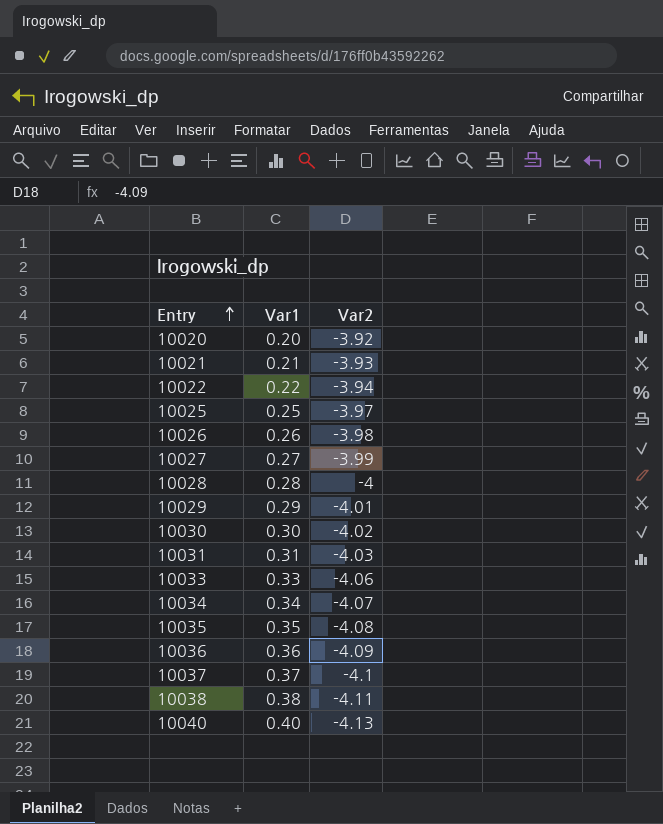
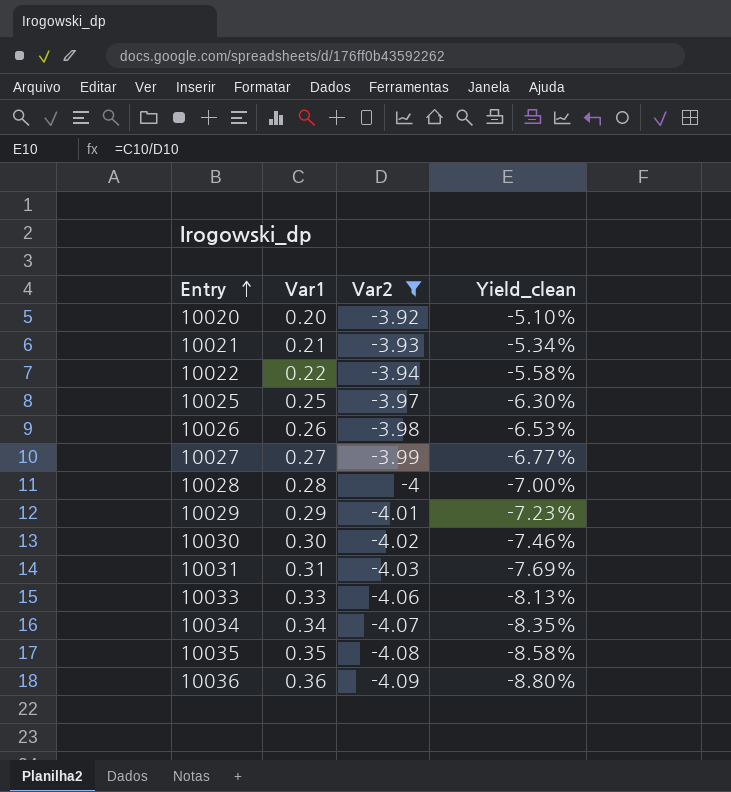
filter: none -> Var2 >= -4.09
column Yield_clean | formula: none -> [Var1] / [Var2]

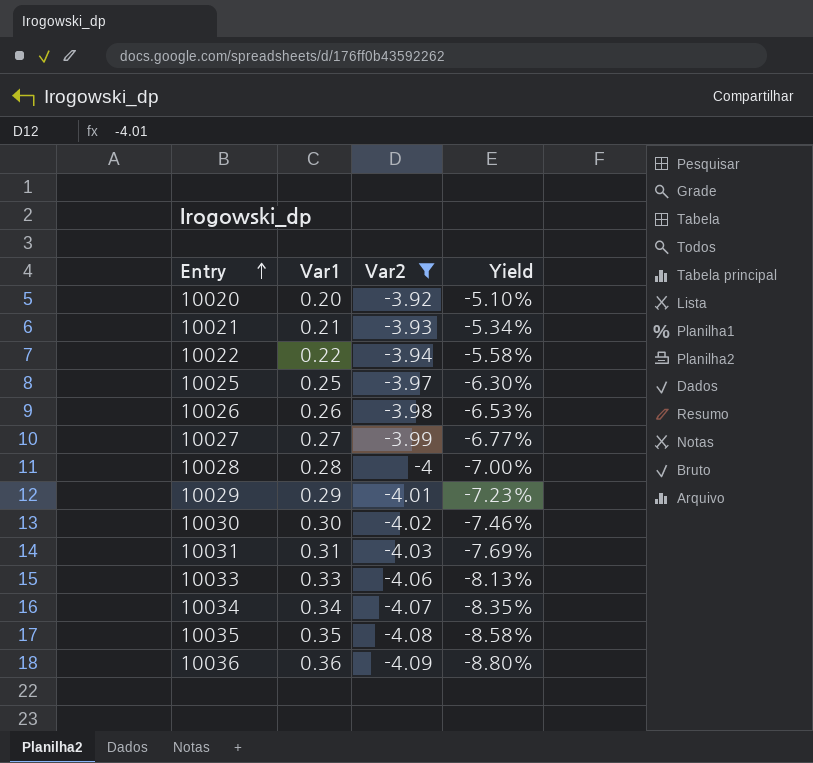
column name: Yield_clean -> Yield

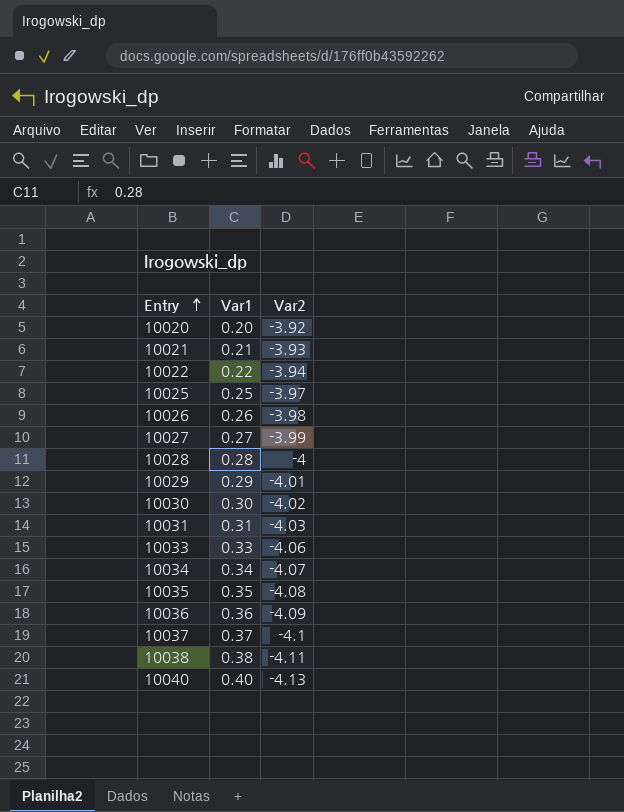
filter: Var2 >= -4.09 -> none
column Yield | formula: [Var1] / [Var2] -> none

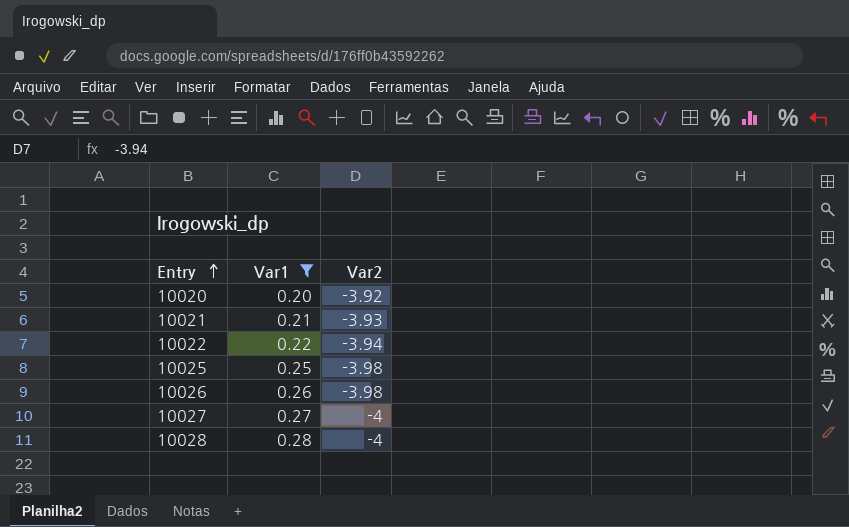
filter: none -> Var1 <= 0.28
10025 | Var2: -3.97 -> -3.98
10027 | Var2: -3.99 -> -4

